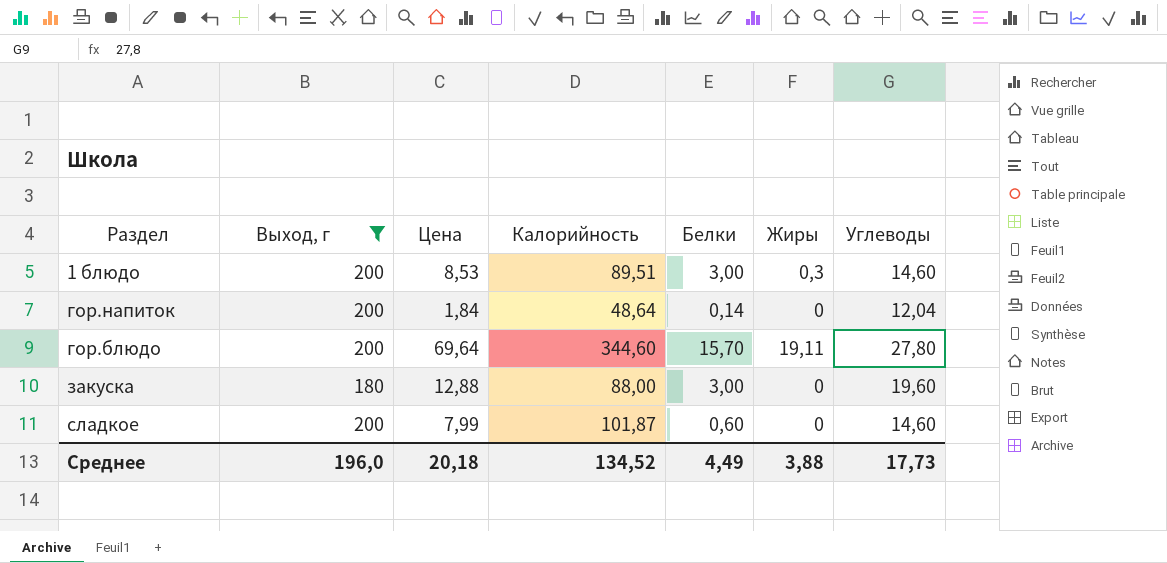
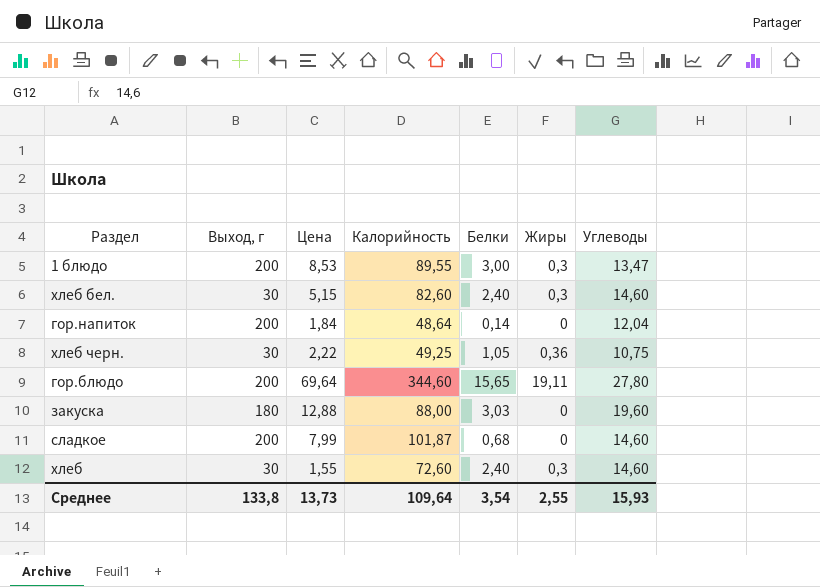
filter: Выход, г != 30 -> none
1 блюдо | Калорийность: 89,51 -> 89,55
1 блюдо | Углеводы: 14,60 -> 13,47
гор.блюдо | Белки: 15,70 -> 15,65
закуска | Белки: 3,00 -> 3,03
сладкое | Белки: 0,60 -> 0,68
Среднее | Выход, г: 196,0 -> 133,8
Среднее | Цена: 20,18 -> 13,73
Среднее | Калорийность: 134,52 -> 109,64
Среднее | Белки: 4,49 -> 3,54
Среднее | Жиры: 3,88 -> 2,55
Среднее | Углеводы: 17,73 -> 15,93

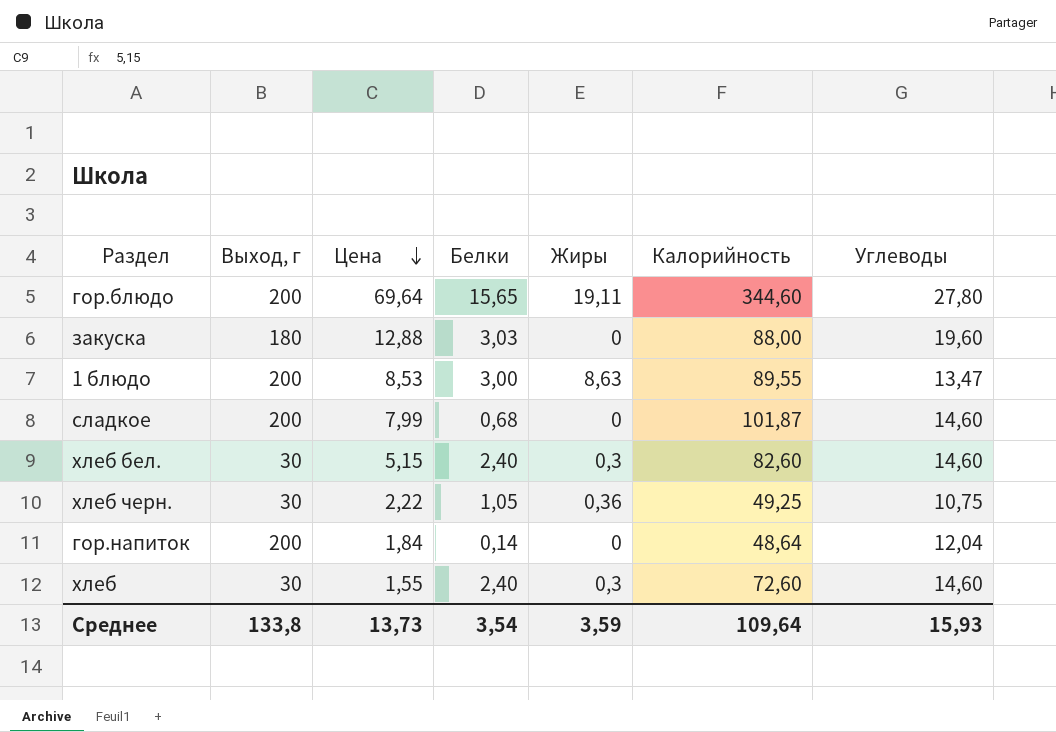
row order: none -> Цена descending
column Калорийность | position: 4 -> 6
1 блюдо | Жиры: 0,3 -> 8,63
Среднее | Жиры: 2,55 -> 3,59

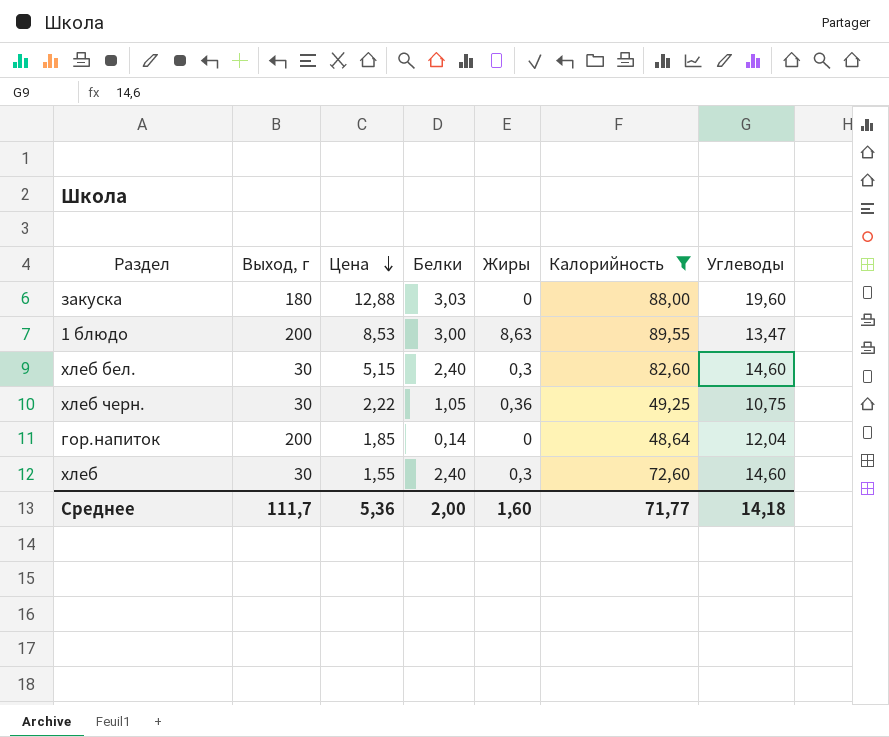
filter: none -> Калорийность <= 89,55
гор.напиток | Цена: 1,84 -> 1,85
Среднее | Выход, г: 133,8 -> 111,7
Среднее | Цена: 13,73 -> 5,36
Среднее | Белки: 3,54 -> 2,00
Среднее | Жиры: 3,59 -> 1,60
Среднее | Калорийность: 109,64 -> 71,77
Среднее | Углеводы: 15,93 -> 14,18

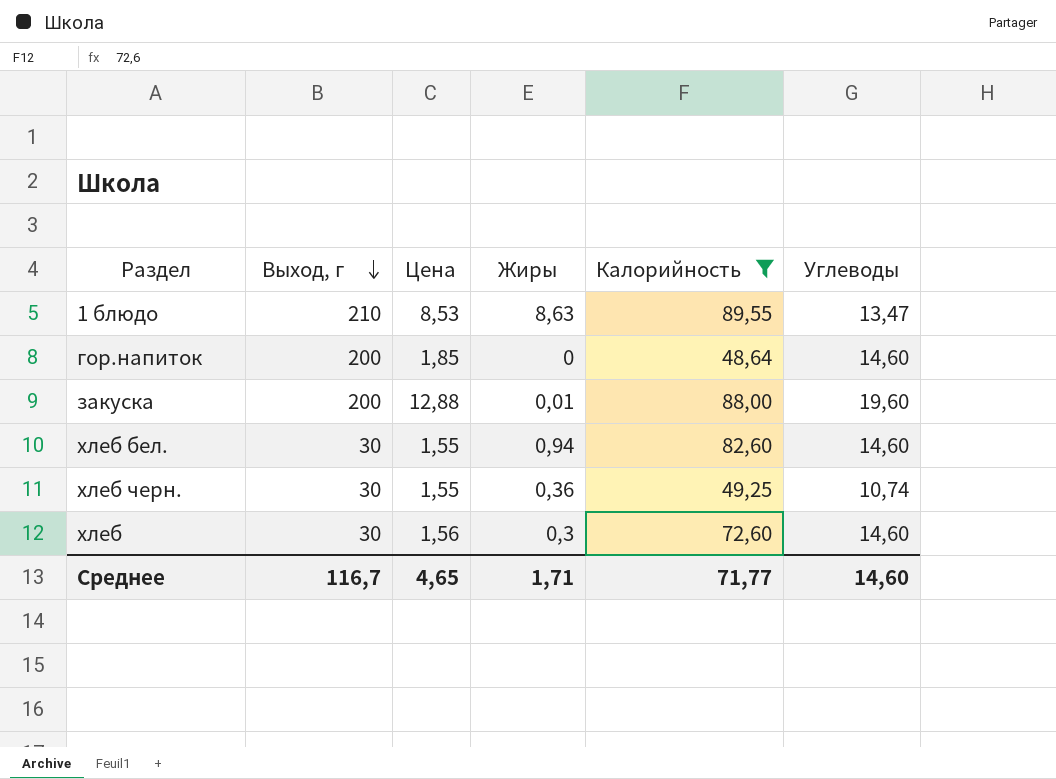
row order: Цена descending -> Выход, г descending
column Белки | position: 4 -> none
1 блюдо | Выход, г: 200 -> 210
гор.напиток | Углеводы: 12,04 -> 14,60
закуска | Выход, г: 180 -> 200
закуска | Жиры: 0 -> 0,01
хлеб бел. | Цена: 5,15 -> 1,55
хлеб бел. | Жиры: 0,3 -> 0,94
хлеб черн. | Цена: 2,22 -> 1,55
хлеб черн. | Углеводы: 10,75 -> 10,74
хлеб | Цена: 1,55 -> 1,56
Среднее | Выход, г: 111,7 -> 116,7
Среднее | Цена: 5,36 -> 4,65
Среднее | Жиры: 1,60 -> 1,71
Среднее | Углеводы: 14,18 -> 14,60

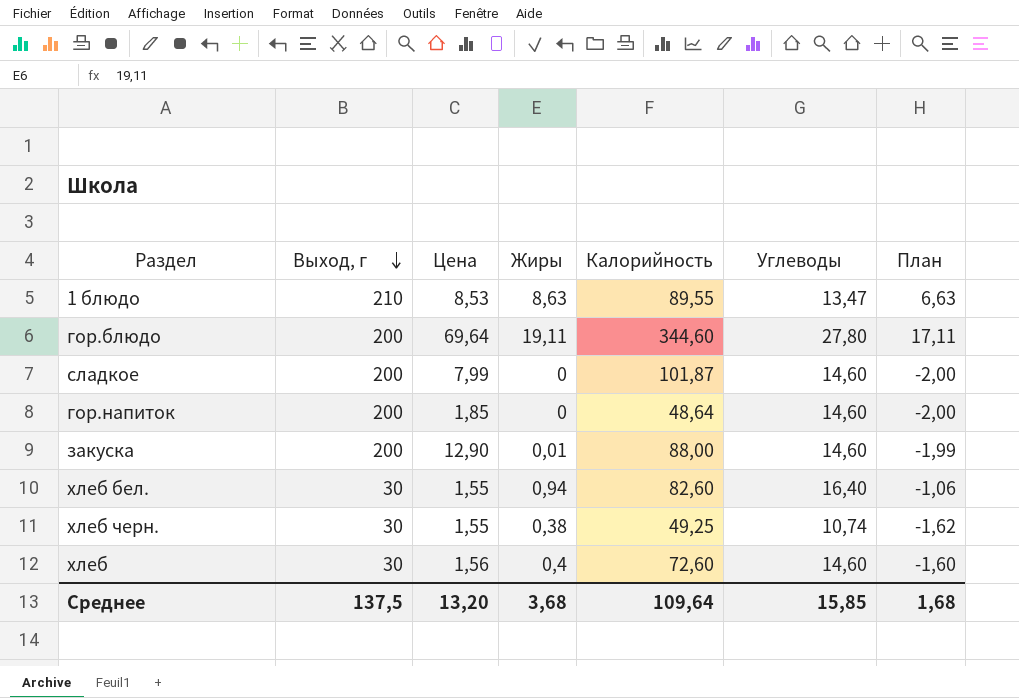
filter: Калорийность <= 89,55 -> none
column План | formula: none -> [Жиры] - 2
закуска | Цена: 12,88 -> 12,90
закуска | Углеводы: 19,60 -> 14,60
хлеб бел. | Углеводы: 14,60 -> 16,40
хлеб черн. | Жиры: 0,36 -> 0,38
хлеб | Жиры: 0,3 -> 0,4
Среднее | Выход, г: 116,7 -> 137,5
Среднее | Цена: 4,65 -> 13,20
Среднее | Жиры: 1,71 -> 3,68
Среднее | Калорийность: 71,77 -> 109,64
Среднее | Углеводы: 14,60 -> 15,85

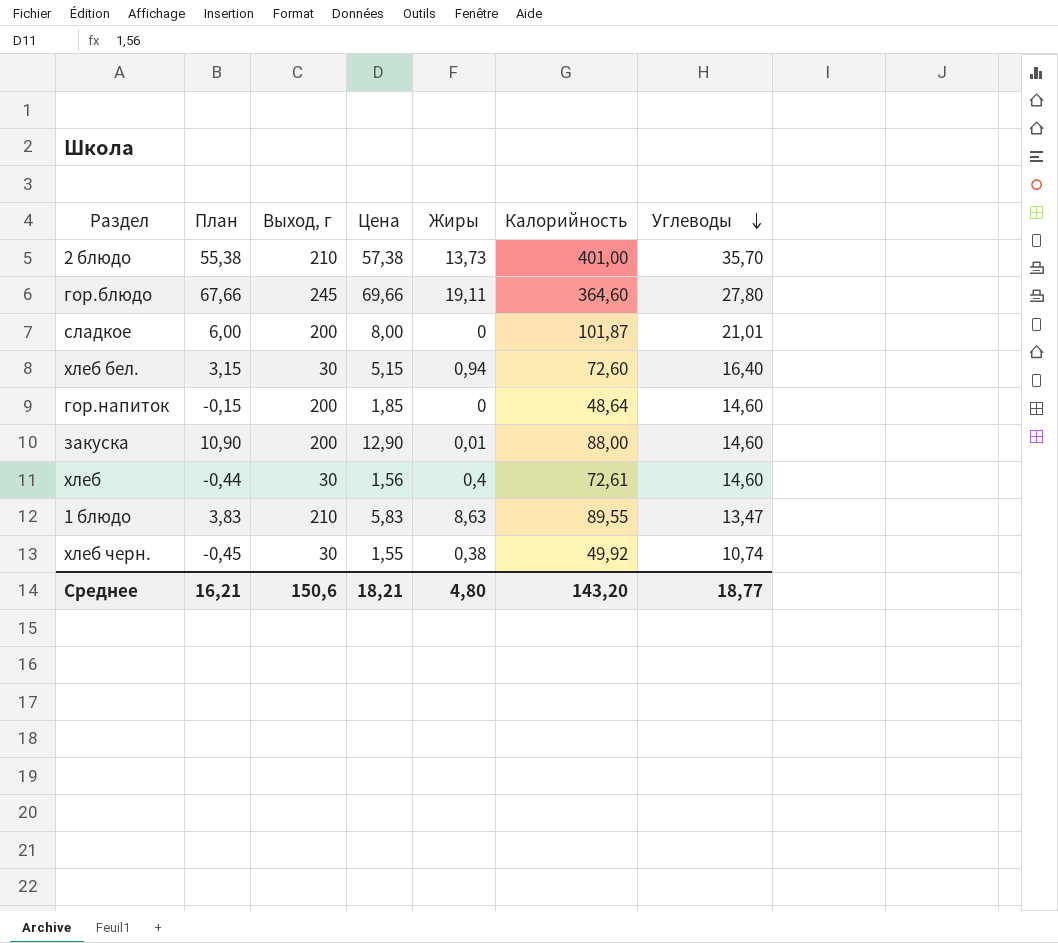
row order: Выход, г descending -> Углеводы descending
column План | formula: [Жиры] - 2 -> [Цена] - 2
column План | position: 7 -> 2
row 2 блюдо: none -> 55,38 | 210 | 57,38 | 13,73 | 401,00 | 35,70
гор.блюдо | Выход, г: 200 -> 245
гор.блюдо | Цена: 69,64 -> 69,66
гор.блюдо | Калорийность: 344,60 -> 364,60
сладкое | Цена: 7,99 -> 8,00
сладкое | Углеводы: 14,60 -> 21,01
хлеб бел. | Цена: 1,55 -> 5,15
хлеб бел. | Калорийность: 82,60 -> 72,60
хлеб | Калорийность: 72,60 -> 72,61
1 блюдо | Цена: 8,53 -> 5,83
хлеб черн. | Калорийность: 49,25 -> 49,92
Среднее | План: 1,68 -> 16,21
Среднее | Выход, г: 137,5 -> 150,6
Среднее | Цена: 13,20 -> 18,21
Среднее | Жиры: 3,68 -> 4,80
Среднее | Калорийность: 109,64 -> 143,20
Среднее | Углеводы: 15,85 -> 18,77

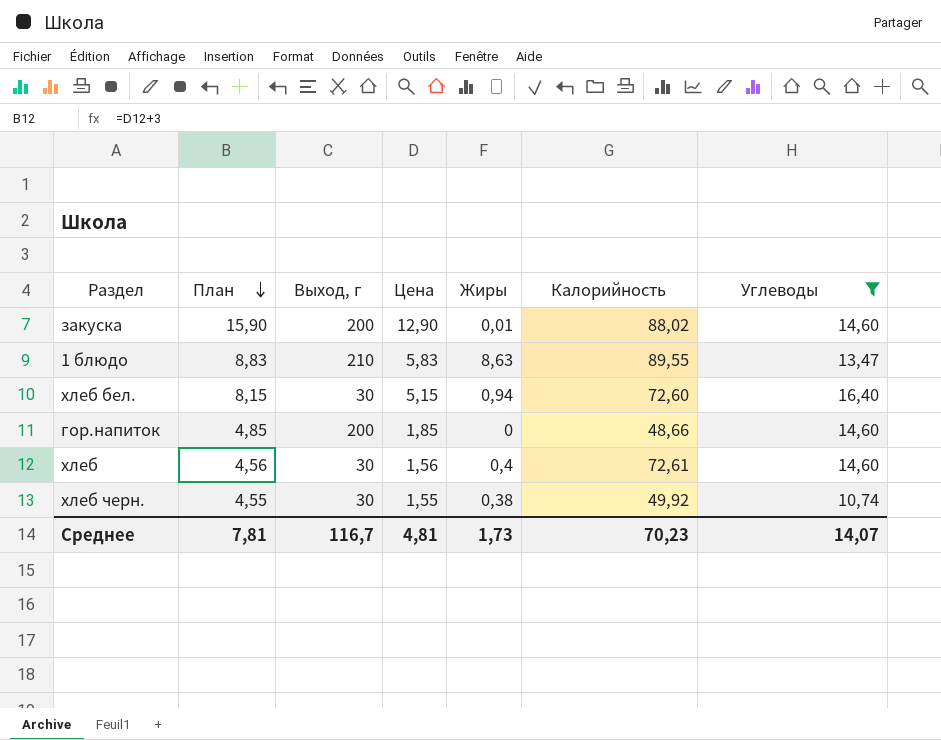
filter: none -> Углеводы <= 16,40
row order: Углеводы descending -> План descending
column План | formula: [Цена] - 2 -> [Цена] + 3
закуска | Калорийность: 88,00 -> 88,02
гор.напиток | Калорийность: 48,64 -> 48,66
Среднее | План: 16,21 -> 7,81
Среднее | Выход, г: 150,6 -> 116,7
Среднее | Цена: 18,21 -> 4,81
Среднее | Жиры: 4,80 -> 1,73
Среднее | Калорийность: 143,20 -> 70,23
Среднее | Углеводы: 18,77 -> 14,07

